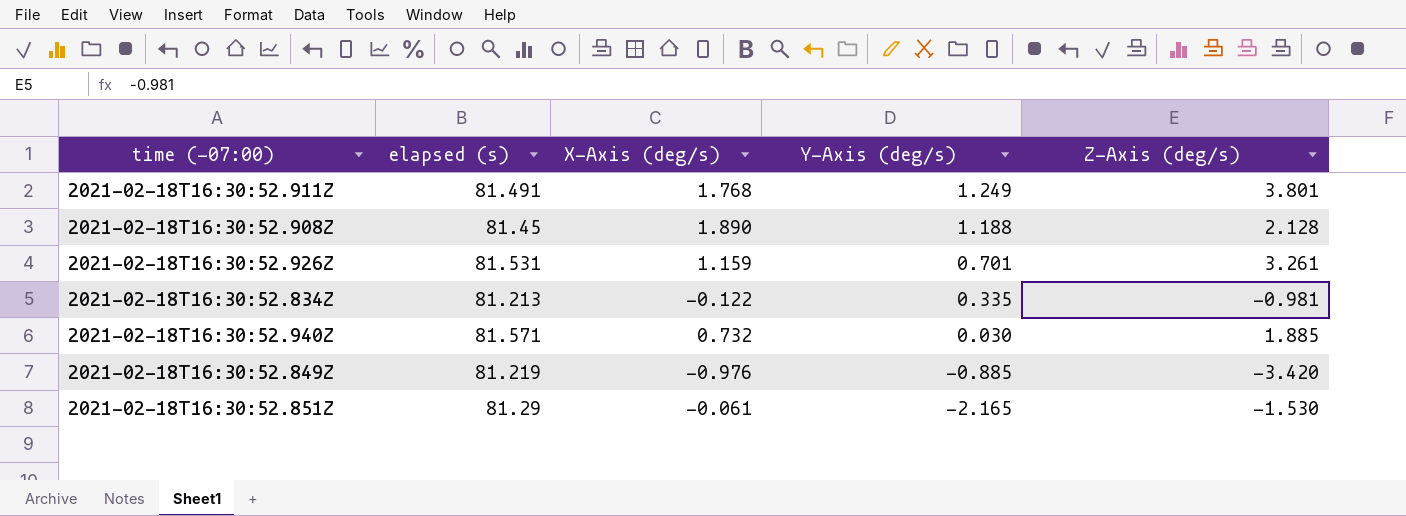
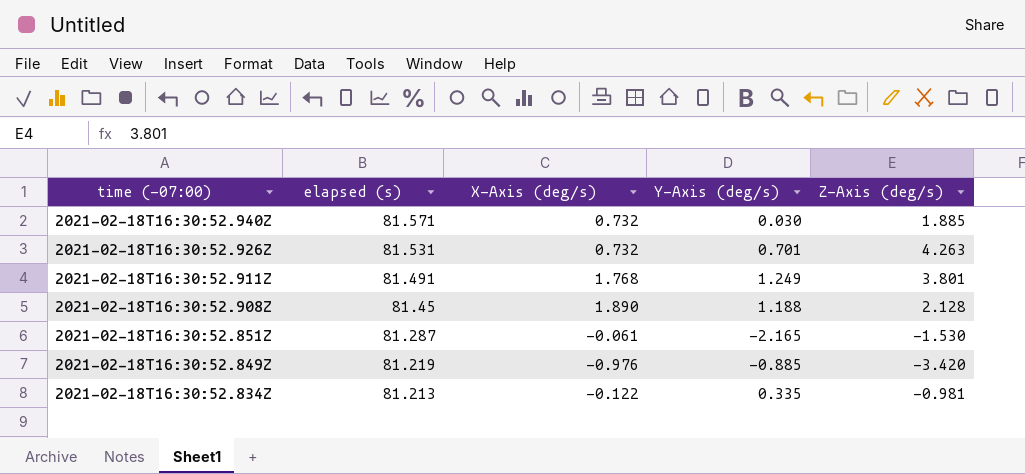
row order: Y-Axis (deg/s) descending -> time (-07:00) descending
2021-02-18T16:30:52.926Z | X-Axis (deg/s): 1.159 -> 0.732
2021-02-18T16:30:52.926Z | Z-Axis (deg/s): 3.261 -> 4.263
2021-02-18T16:30:52.851Z | elapsed (s): 81.29 -> 81.287

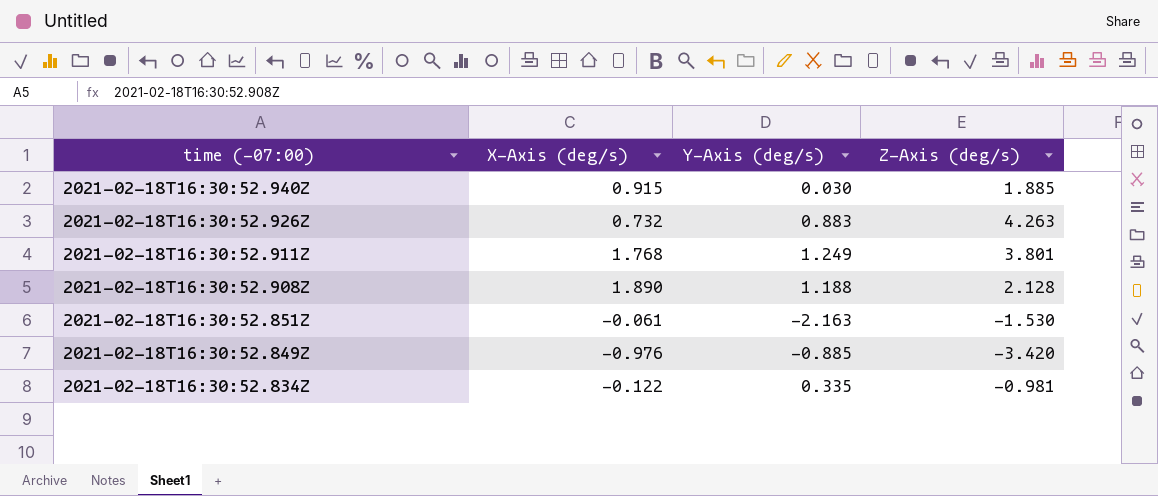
column elapsed (s) | position: 2 -> none
2021-02-18T16:30:52.940Z | X-Axis (deg/s): 0.732 -> 0.915
2021-02-18T16:30:52.926Z | Y-Axis (deg/s): 0.701 -> 0.883
2021-02-18T16:30:52.851Z | Y-Axis (deg/s): -2.165 -> -2.163

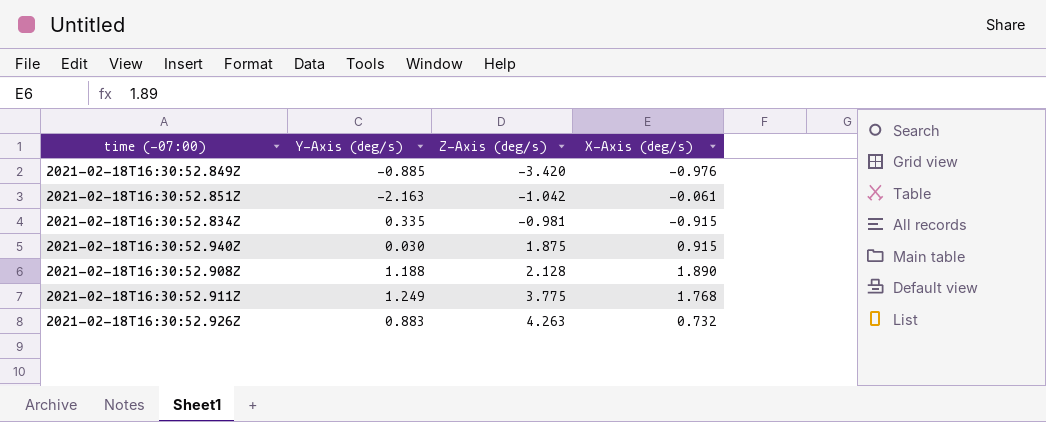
row order: time (-07:00) descending -> Z-Axis (deg/s) ascending
column X-Axis (deg/s) | position: 2 -> 4
2021-02-18T16:30:52.851Z | Z-Axis (deg/s): -1.530 -> -1.042
2021-02-18T16:30:52.834Z | X-Axis (deg/s): -0.122 -> -0.915
2021-02-18T16:30:52.940Z | Z-Axis (deg/s): 1.885 -> 1.875
2021-02-18T16:30:52.911Z | Z-Axis (deg/s): 3.801 -> 3.775

